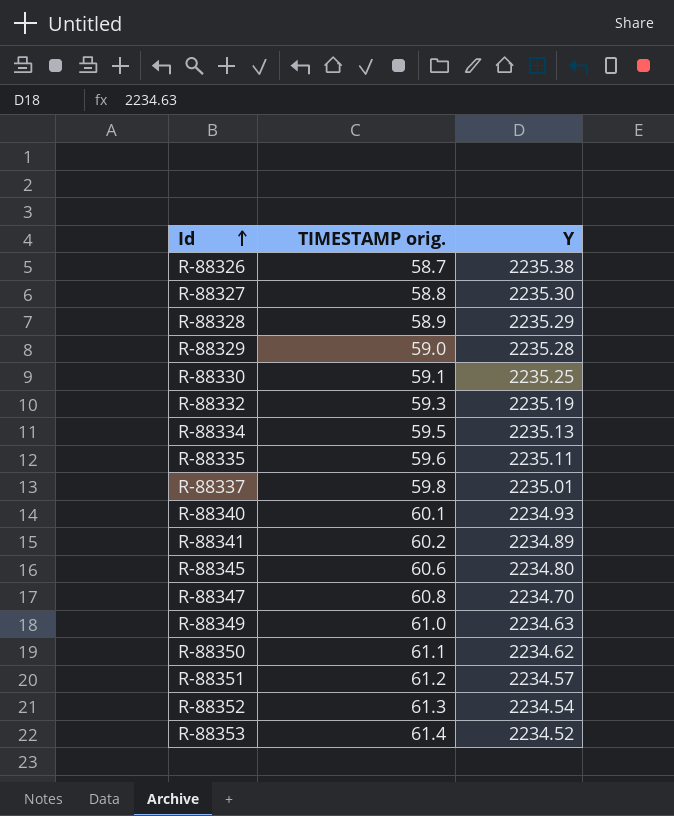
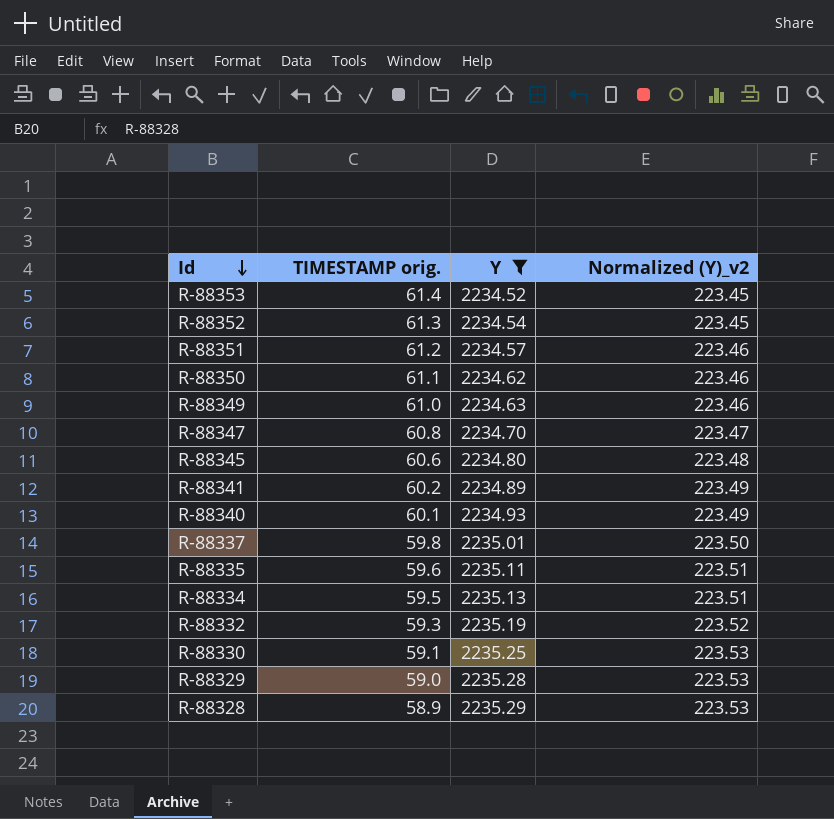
filter: none -> Y <= 2235.29
row order: Id ascending -> Id descending
column Normalized (Y)_v2 | formula: none -> [Y] * 0.1

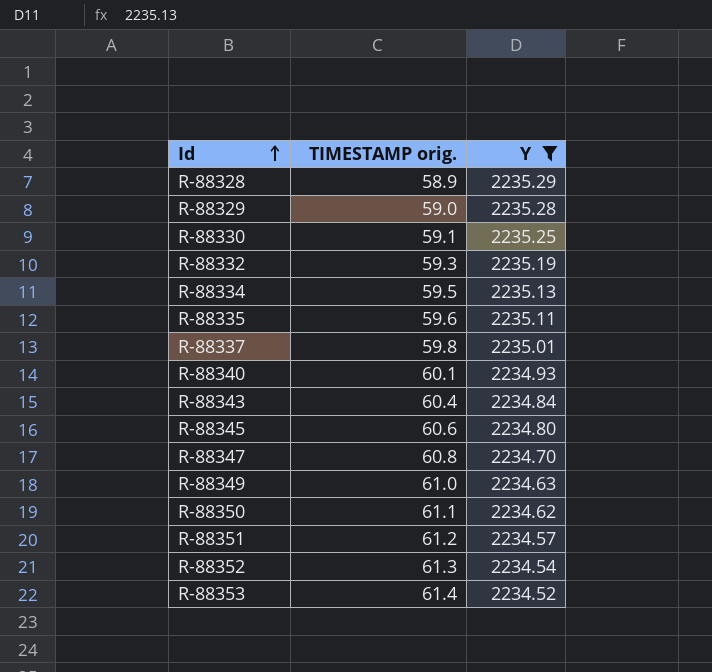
row order: Id descending -> Id ascending
column Normalized (Y)_v2 | formula: [Y] * 0.1 -> none
row R-88341: 60.2 | 2234.89 | 223.49 -> none
row R-88343: none -> 60.4 | 2234.84

